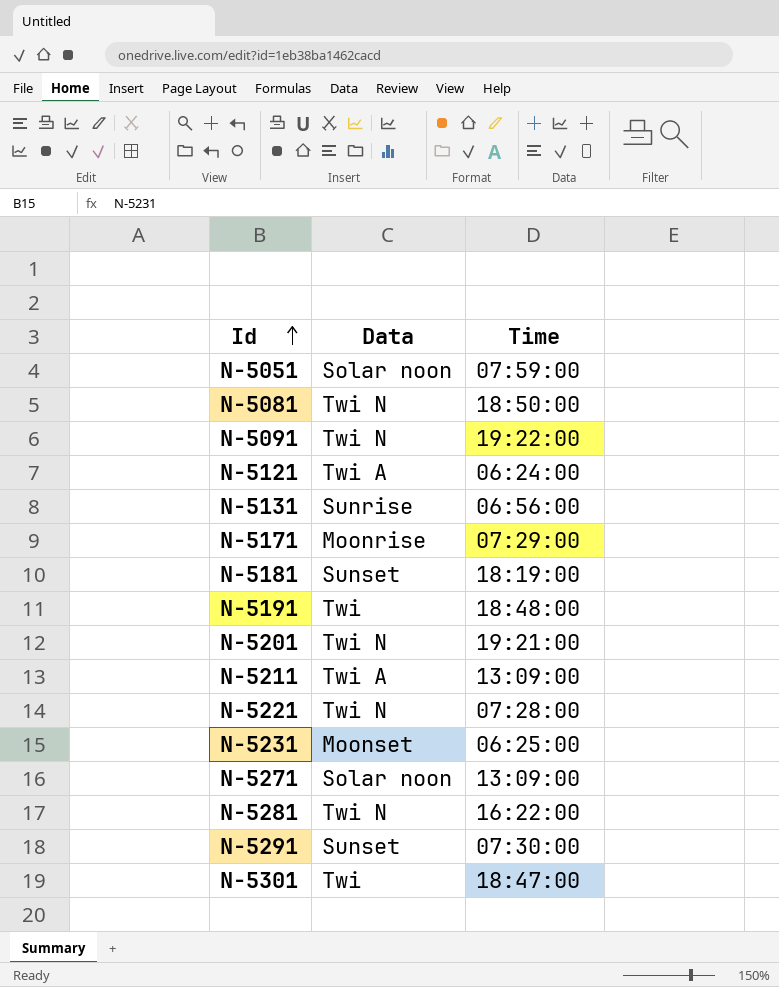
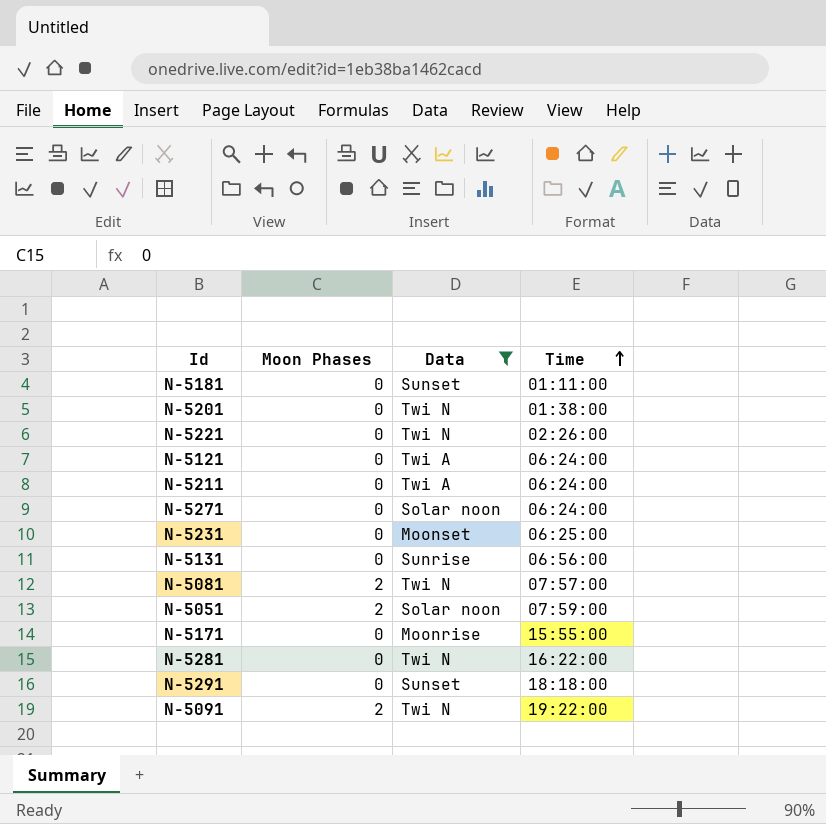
filter: none -> Data != Twi
row order: Id ascending -> Time ascending
column Moon Phases | position: none -> 2
N-5181 | Time: 18:19:00 -> 01:11:00
N-5201 | Time: 19:21:00 -> 01:38:00
N-5221 | Time: 07:28:00 -> 02:26:00
N-5211 | Time: 13:09:00 -> 06:24:00
N-5271 | Time: 13:09:00 -> 06:24:00
N-5081 | Time: 18:50:00 -> 07:57:00
N-5171 | Time: 07:29:00 -> 15:55:00
N-5291 | Time: 07:30:00 -> 18:18:00

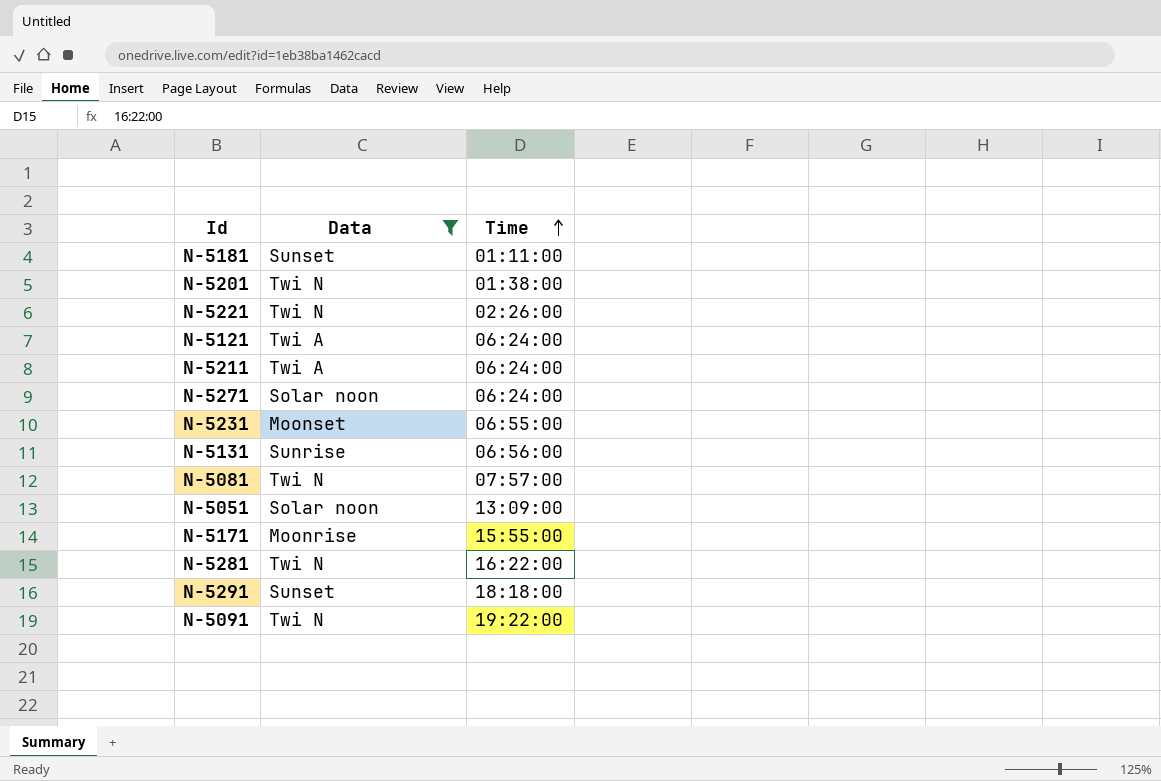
column Moon Phases | position: 2 -> none
N-5231 | Time: 06:25:00 -> 06:55:00
N-5051 | Time: 07:59:00 -> 13:09:00

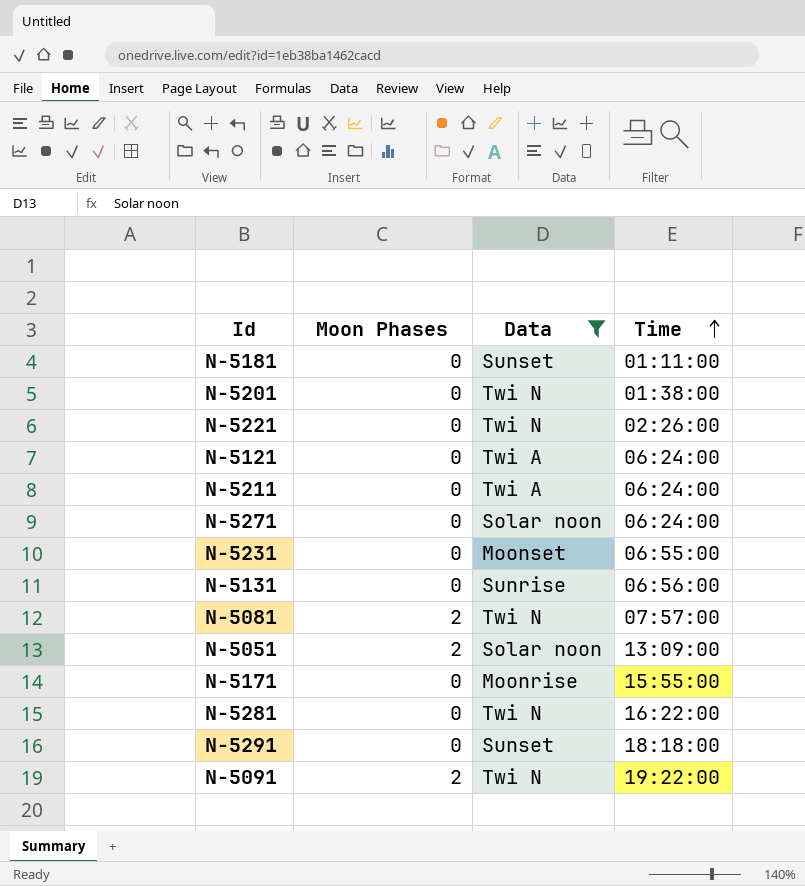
column Moon Phases | position: none -> 2

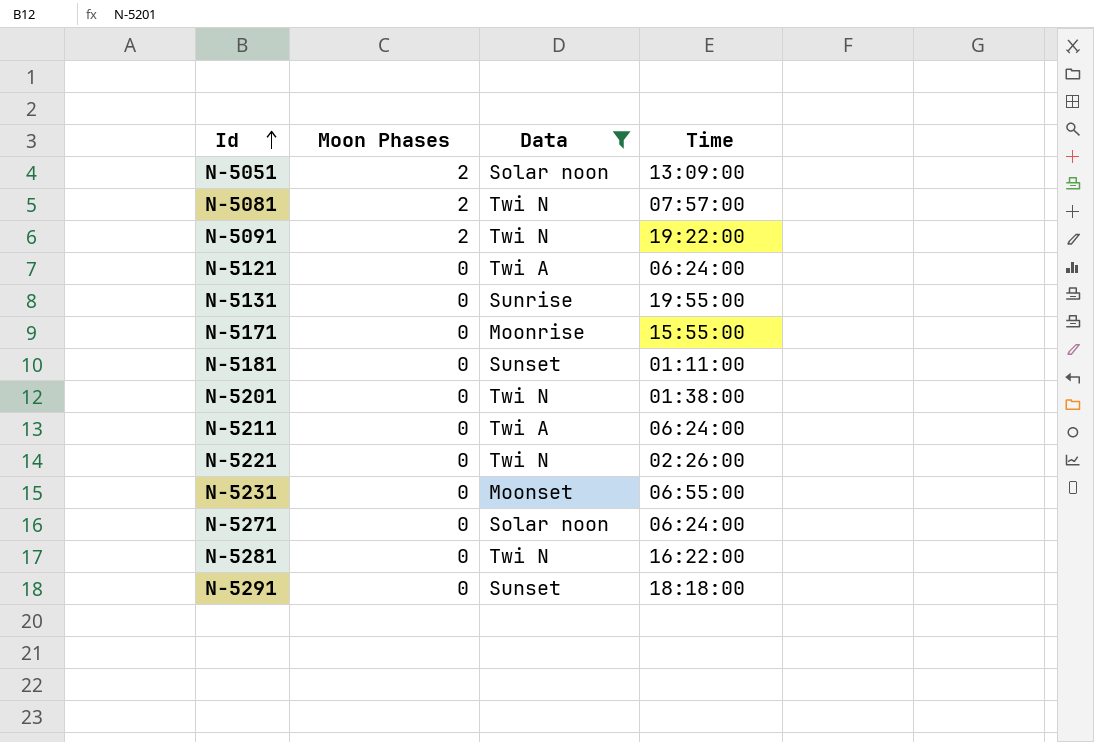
row order: Time ascending -> Id ascending
N-5131 | Time: 06:56:00 -> 19:55:00

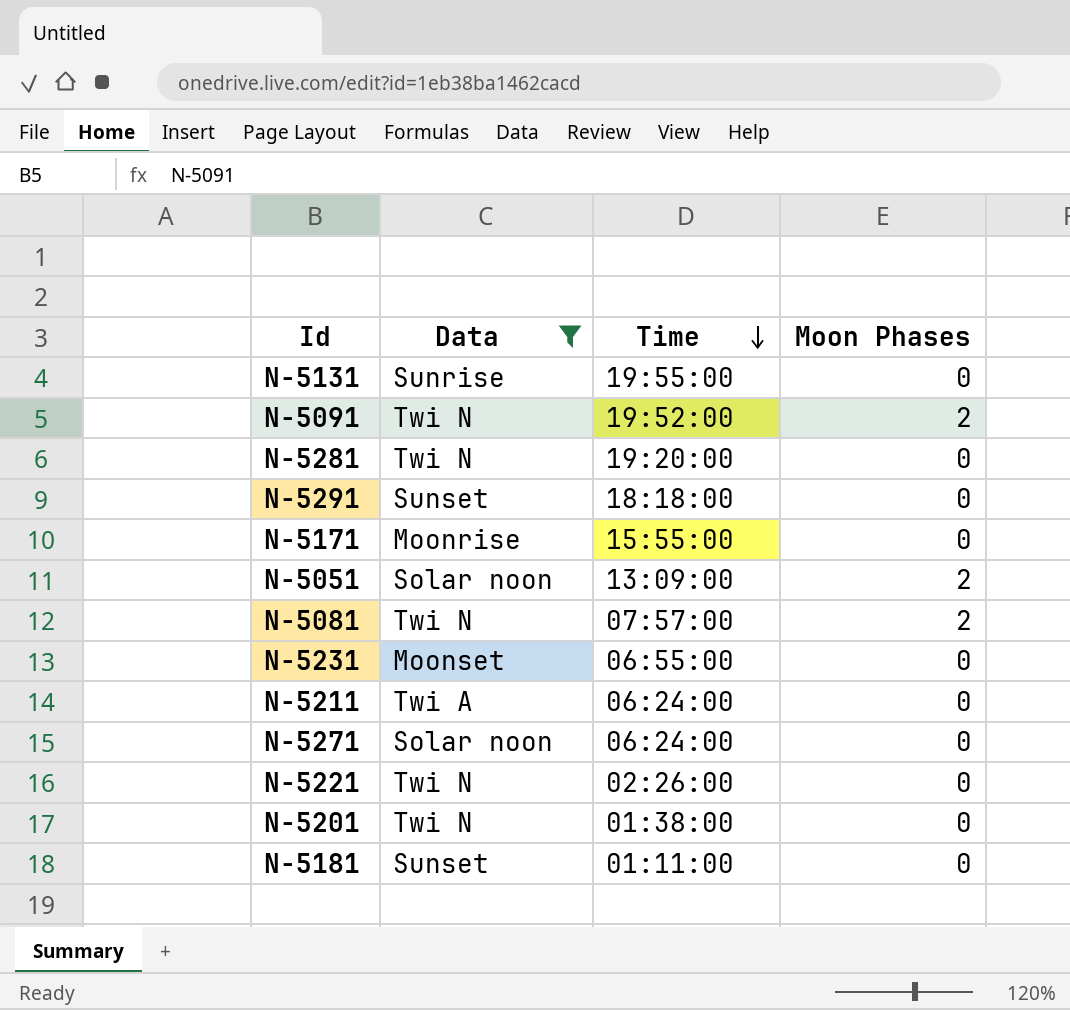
row order: Id ascending -> Time descending
column Moon Phases | position: 2 -> 4
row N-5121: 0 | Twi A | 06:24:00 -> none
N-5091 | Time: 19:22:00 -> 19:52:00
N-5281 | Time: 16:22:00 -> 19:20:00

